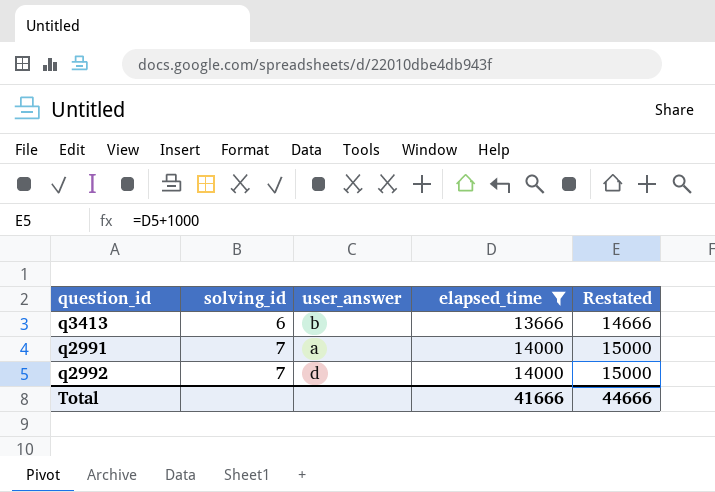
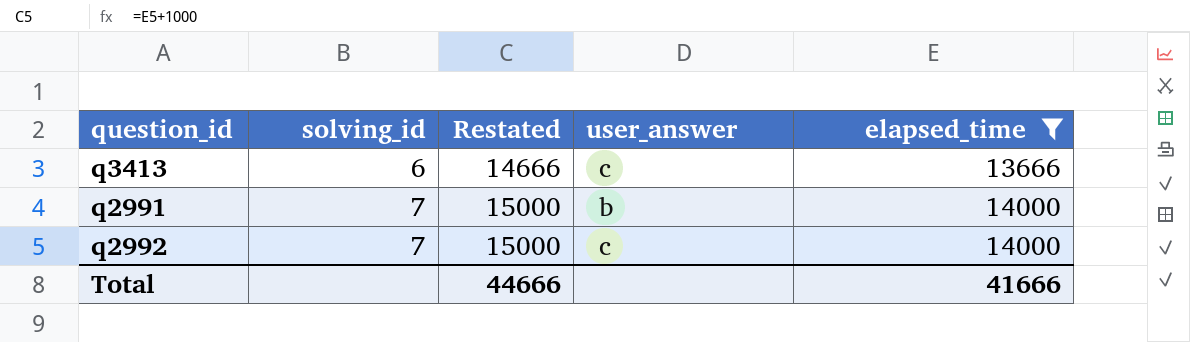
column Restated | position: 5 -> 3
q3413 | user_answer: b -> c
q2991 | user_answer: a -> b
q2992 | user_answer: d -> c

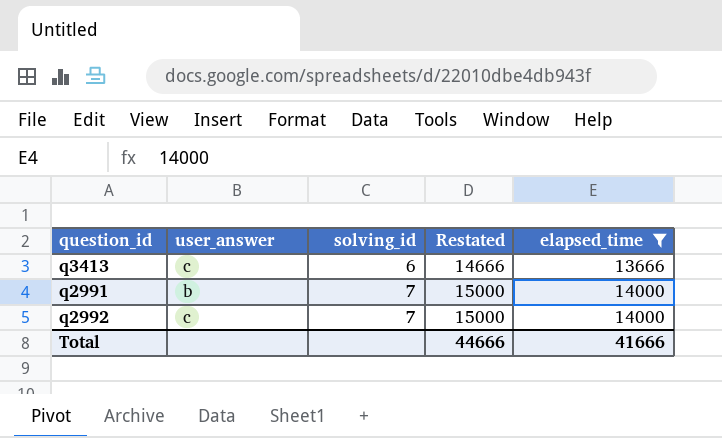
column user_answer | position: 4 -> 2

